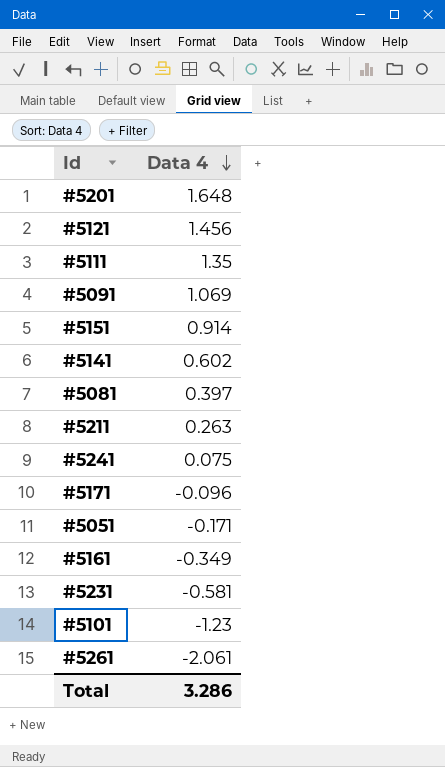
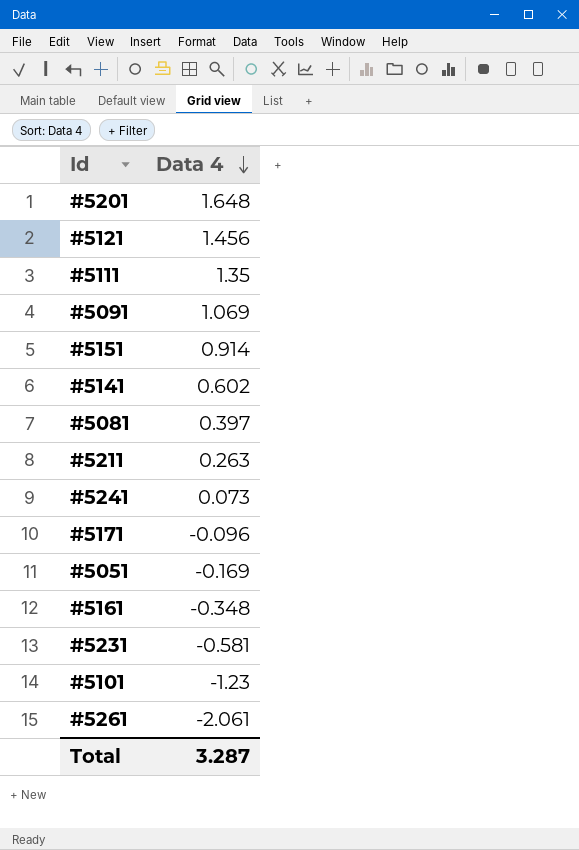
#5241 | Data 4: 0.075 -> 0.073
#5051 | Data 4: -0.171 -> -0.169
#5161 | Data 4: -0.349 -> -0.348
Total | Data 4: 3.286 -> 3.287

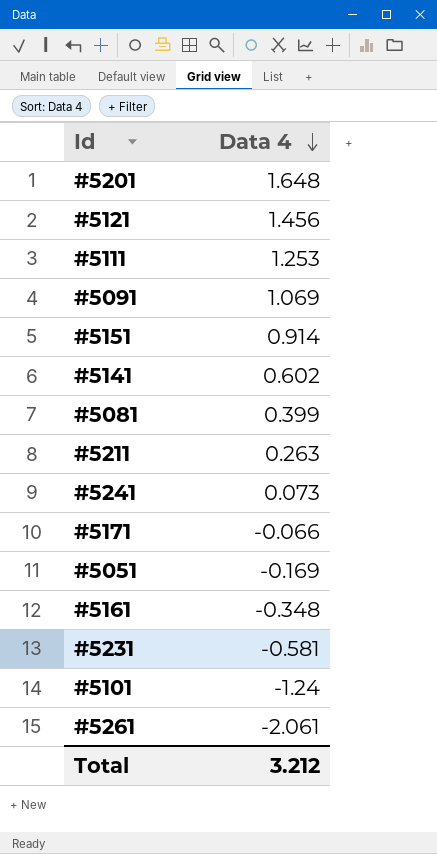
#5111 | Data 4: 1.35 -> 1.253
#5081 | Data 4: 0.397 -> 0.399
#5171 | Data 4: -0.096 -> -0.066
#5101 | Data 4: -1.23 -> -1.24
Total | Data 4: 3.287 -> 3.212

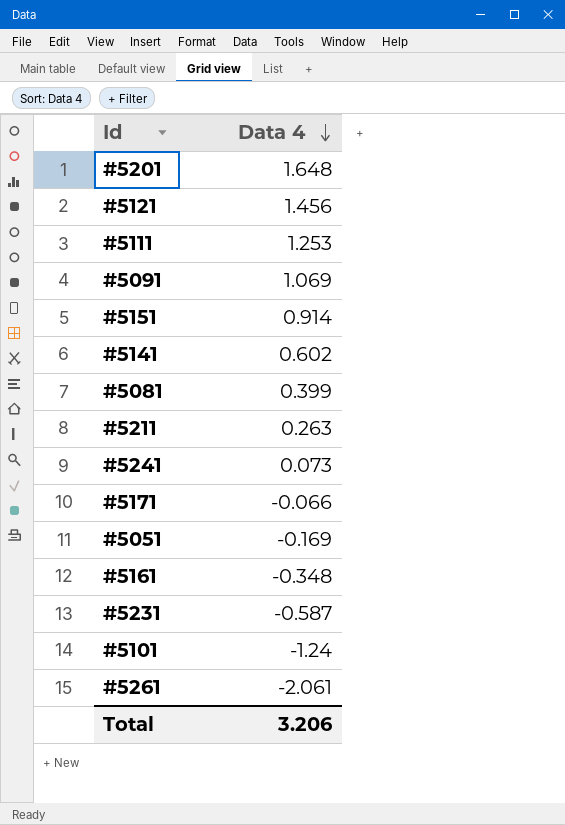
#5231 | Data 4: -0.581 -> -0.587
Total | Data 4: 3.212 -> 3.206

